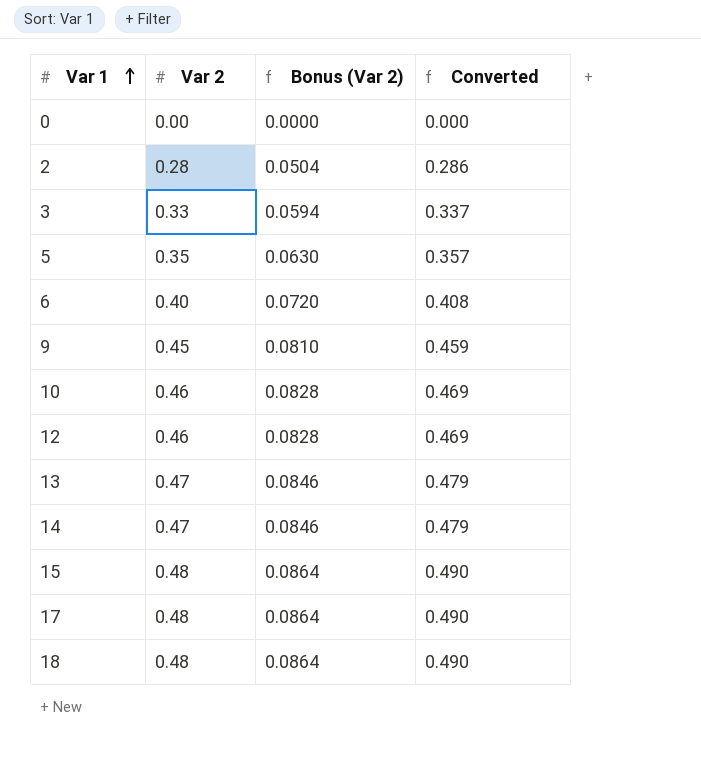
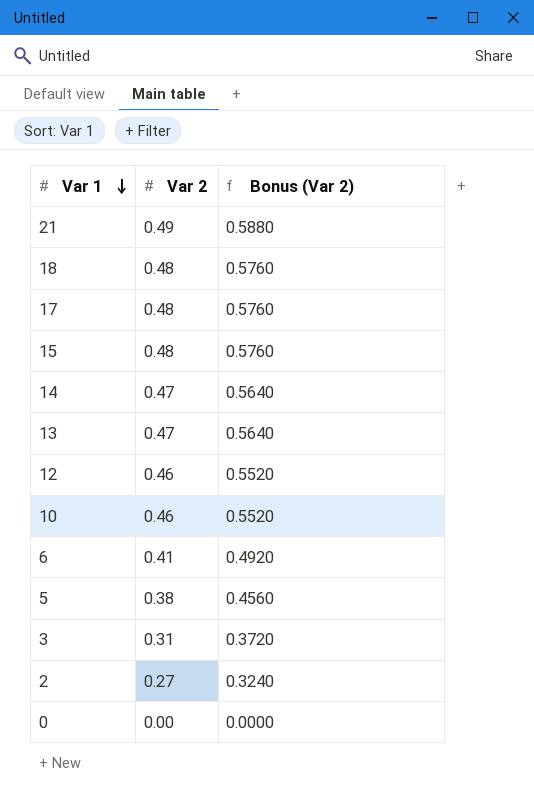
row order: Var 1 ascending -> Var 1 descending
column Converted | formula: [Var 2] * 1.02 -> none
column Bonus (Var 2) | formula: [Var 2] * 0.18 -> [Var 2] * 1.2
row 9: 0.45 | 0.0810 | 0.459 -> none
row 21: none -> 0.49 | 0.5880
6 | Var 2: 0.40 -> 0.41
5 | Var 2: 0.35 -> 0.38
3 | Var 2: 0.33 -> 0.31
2 | Var 2: 0.28 -> 0.27

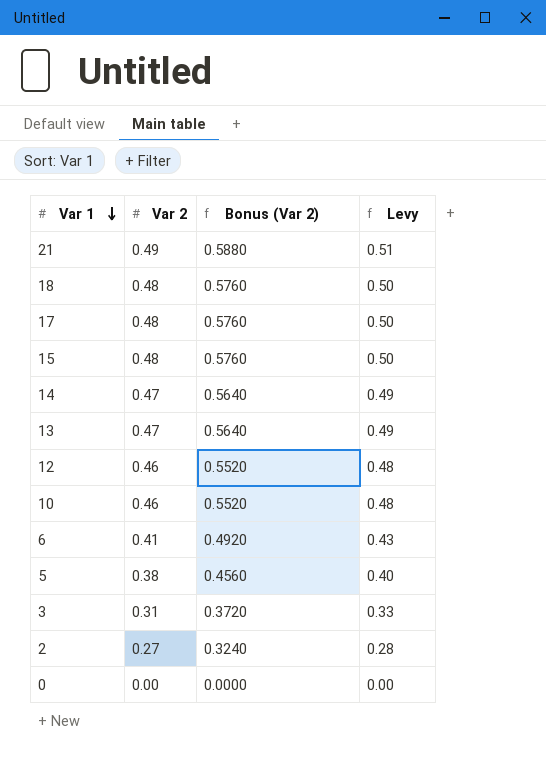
column Levy | formula: none -> [Var 2] * 1.05

